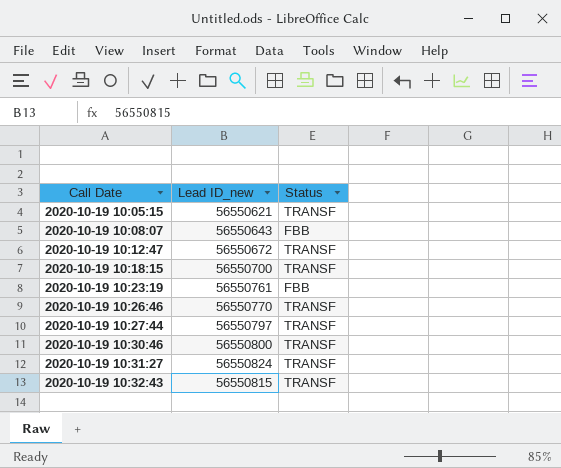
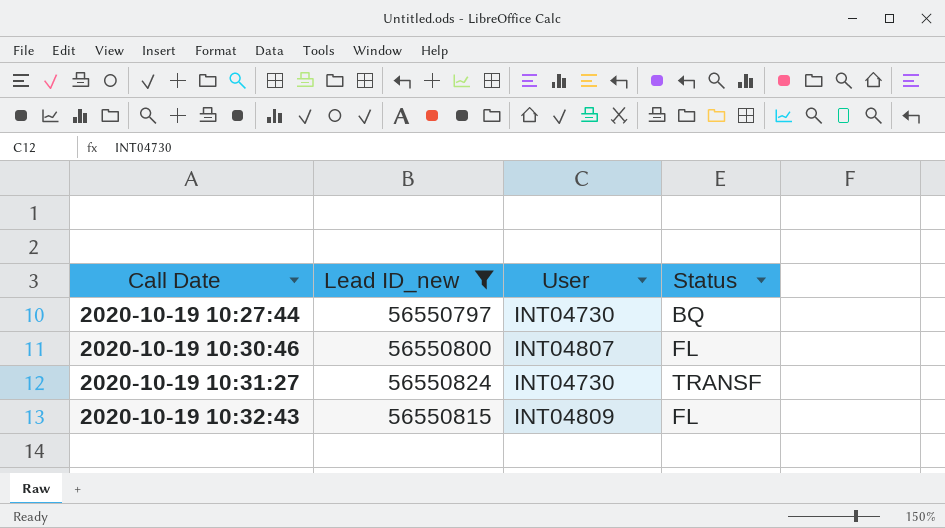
filter: none -> Lead ID_new >= 56550797
column User | position: none -> 3
2020-10-19 10:27:44 | Status: TRANSF -> BQ
2020-10-19 10:30:46 | Status: TRANSF -> FL
2020-10-19 10:32:43 | Status: TRANSF -> FL

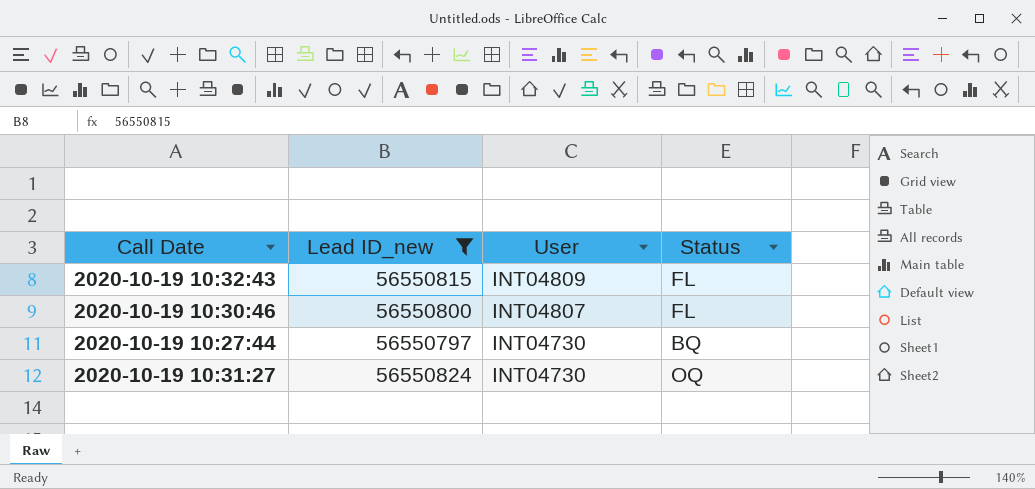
row order: Call Date ascending -> User descending
2020-10-19 10:31:27 | Status: TRANSF -> OQ

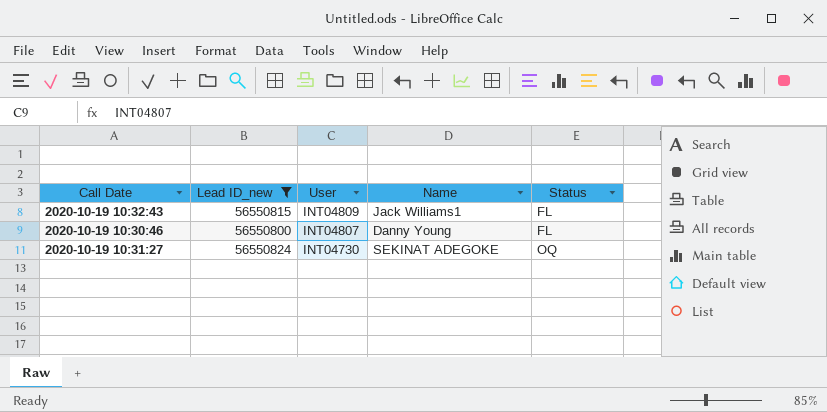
column Name | position: none -> 4
row 2020-10-19 10:27:44: 56550797 | INT04730 | BQ -> none

